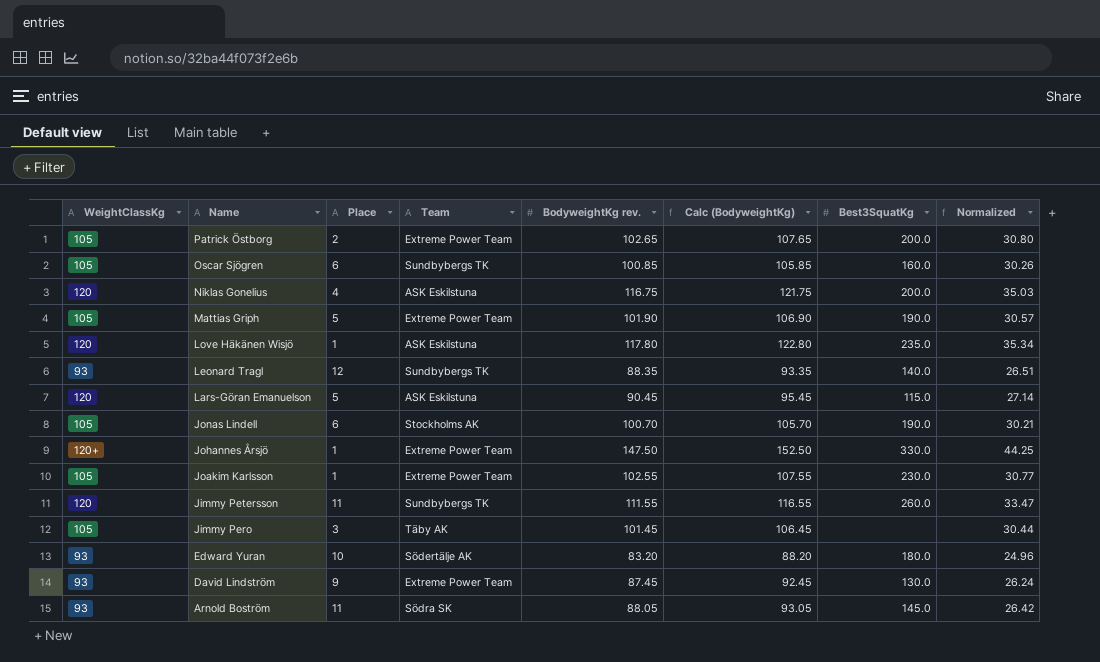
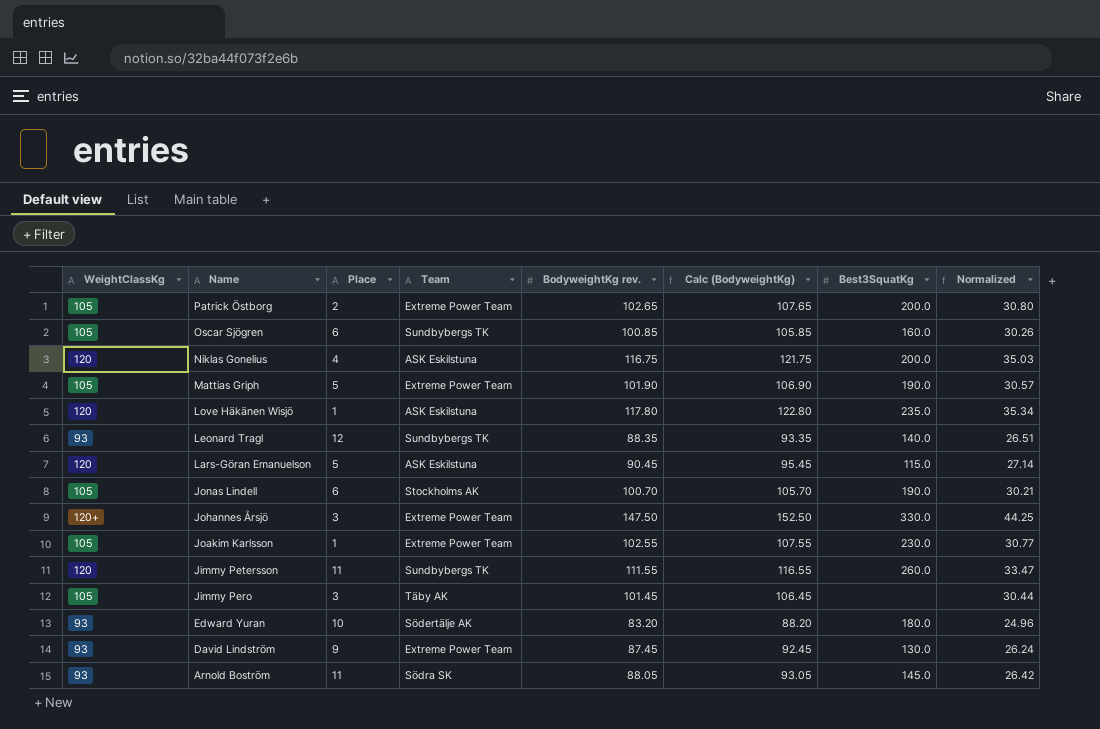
Johannes Årsjö | Place: 1 -> 3

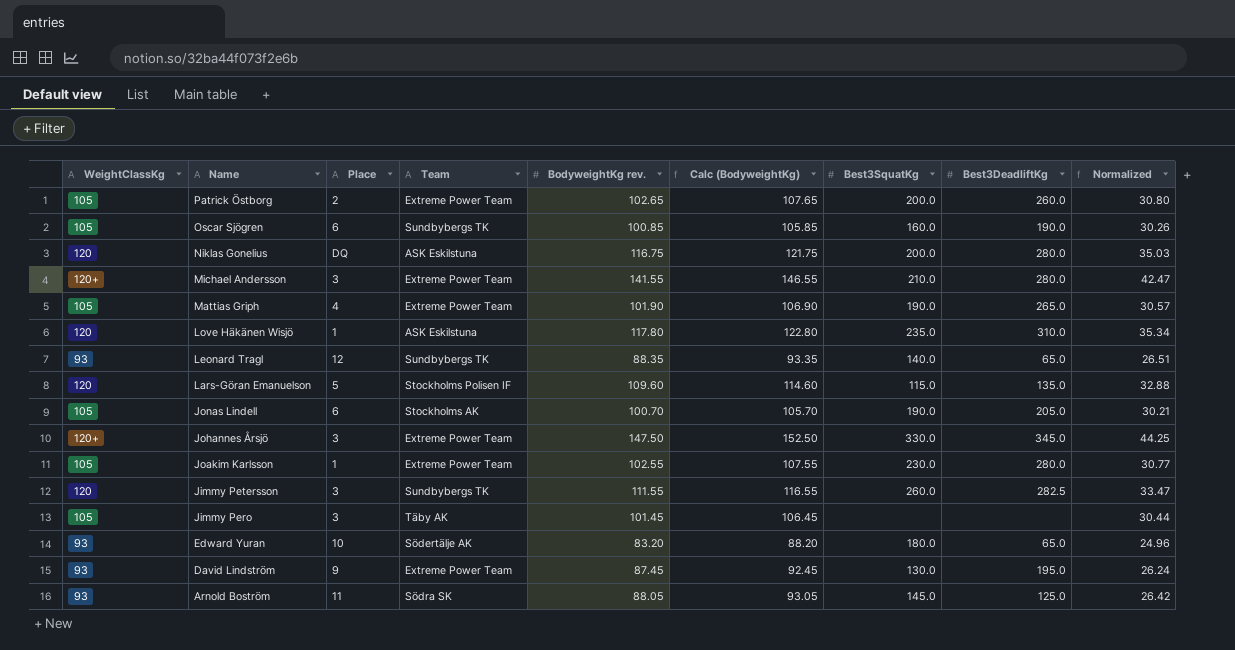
column Best3DeadliftKg | position: none -> 8
Niklas Gonelius | Place: 4 -> DQ
row Michael Andersson: none -> 120+ | 3 | Extreme Power Team | 141.55 | 146.55 | 210.0 | 280.0 | 42.47
Mattias Griph | Place: 5 -> 4
Lars-Göran Emanuelson | Team: ASK Eskilstuna -> Stockholms Polisen IF
Lars-Göran Emanuelson | BodyweightKg rev.: 90.45 -> 109.60
Lars-Göran Emanuelson | Calc (BodyweightKg): 95.45 -> 114.60
Lars-Göran Emanuelson | Normalized: 27.14 -> 32.88
Jimmy Petersson | Place: 11 -> 3

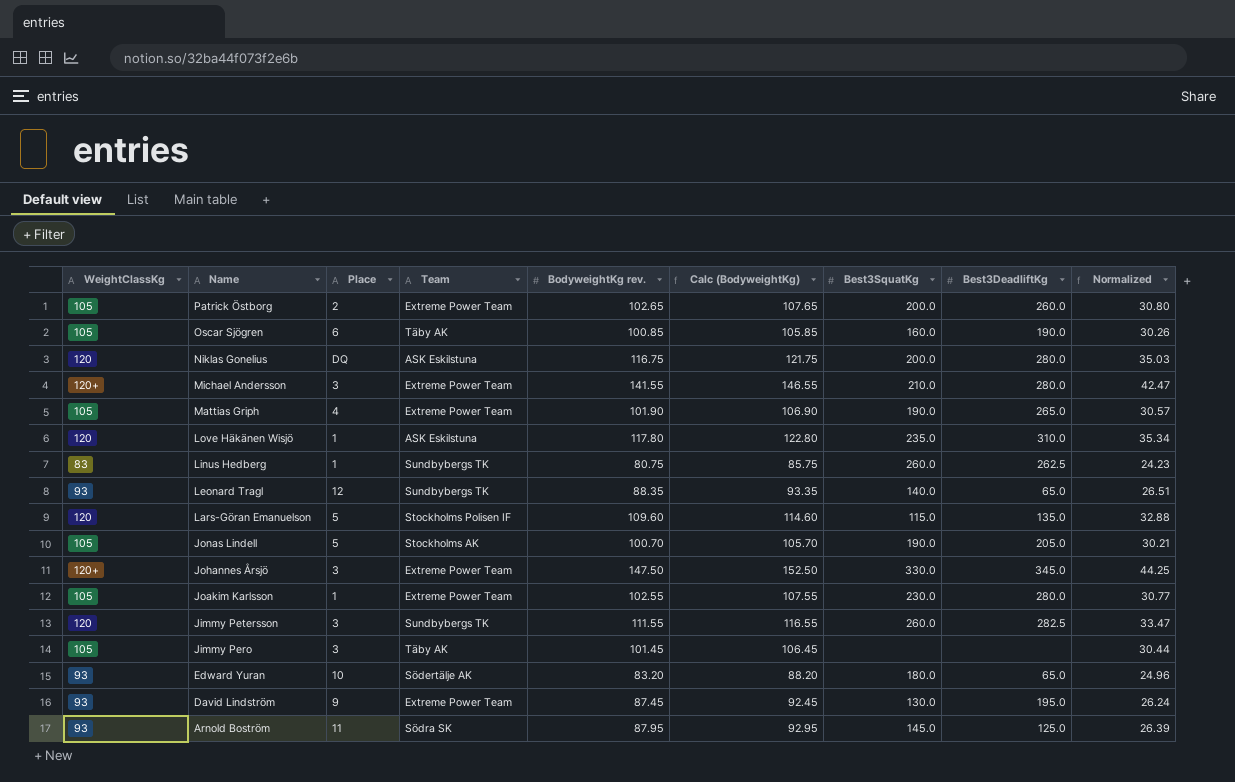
Oscar Sjögren | Team: Sundbybergs TK -> Täby AK
row Linus Hedberg: none -> 83 | 1 | Sundbybergs TK | 80.75 | 85.75 | 260.0 | 262.5 | 24.23
Jonas Lindell | Place: 6 -> 5
Arnold Boström | BodyweightKg rev.: 88.05 -> 87.95
Arnold Boström | Calc (BodyweightKg): 93.05 -> 92.95
Arnold Boström | Normalized: 26.42 -> 26.39

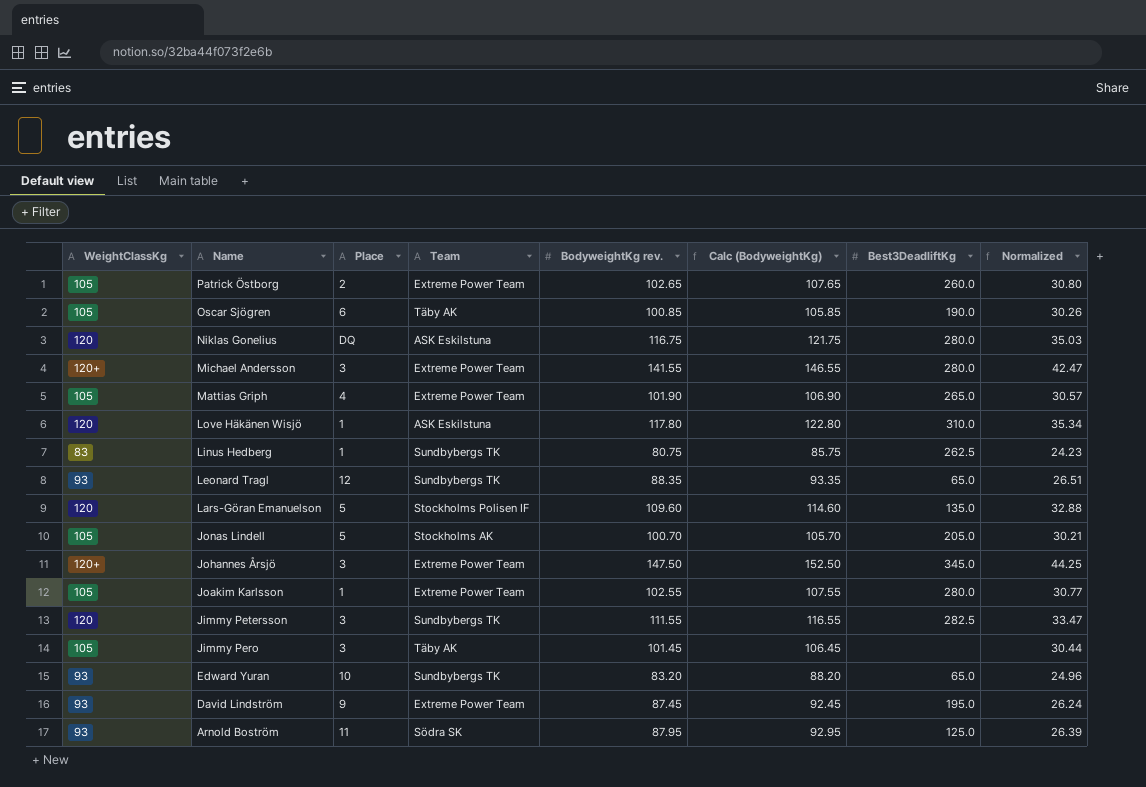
column Best3SquatKg | position: 7 -> none
Edward Yuran | Team: Södertälje AK -> Sundbybergs TK

